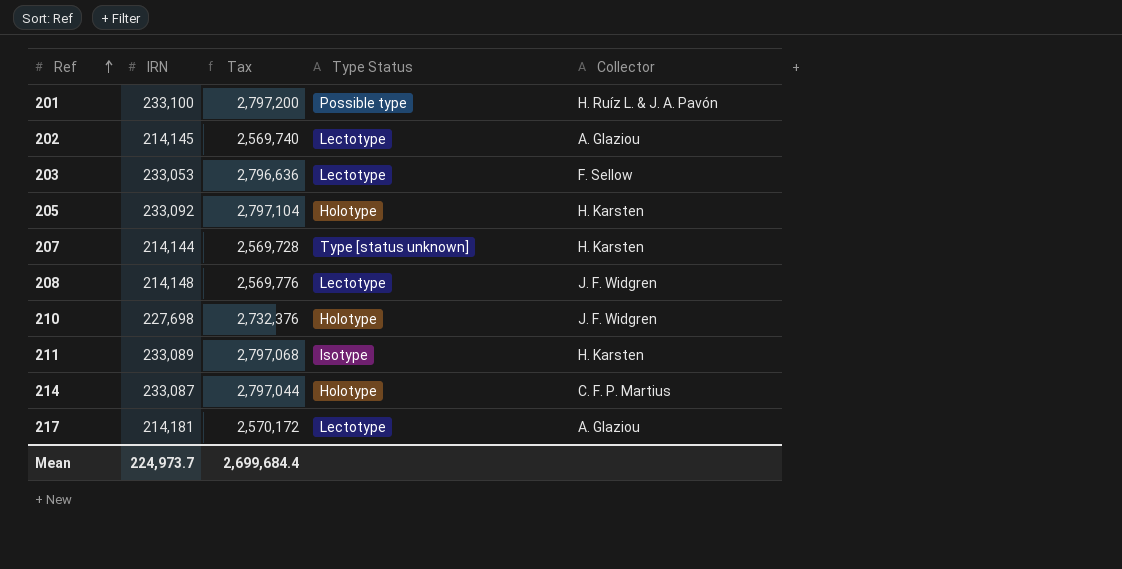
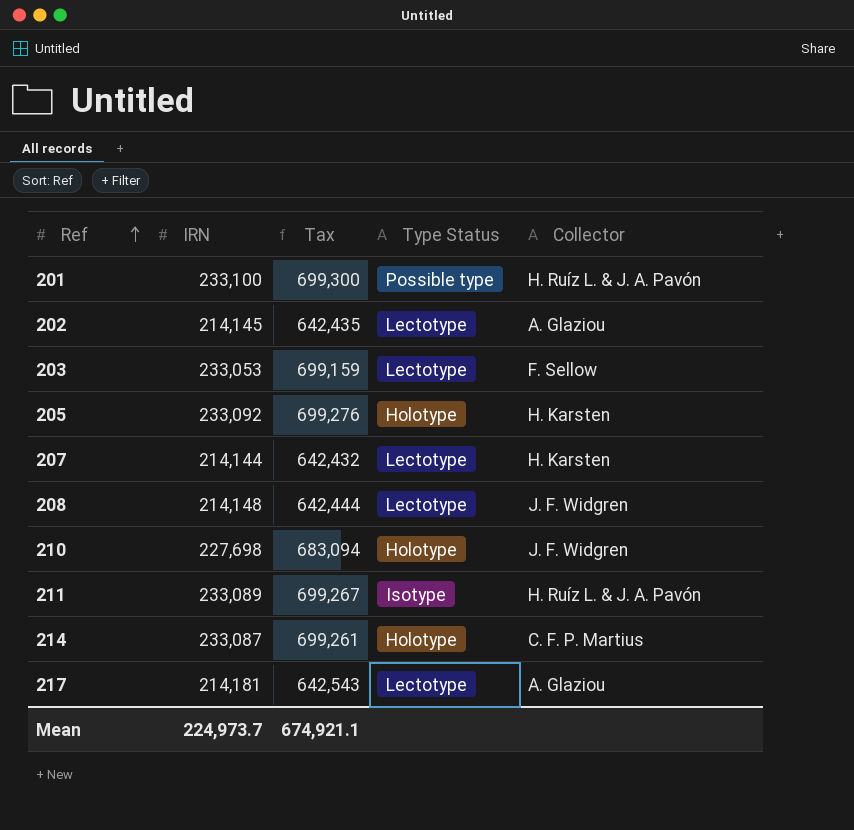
column Tax | formula: [IRN] * 12 -> [IRN] * 3
207 | Type Status: Type [status unknown] -> Lectotype
211 | Collector: H. Karsten -> H. Ruíz L. & J. A. Pavón
Mean | Tax: 2,699,684.4 -> 674,921.1

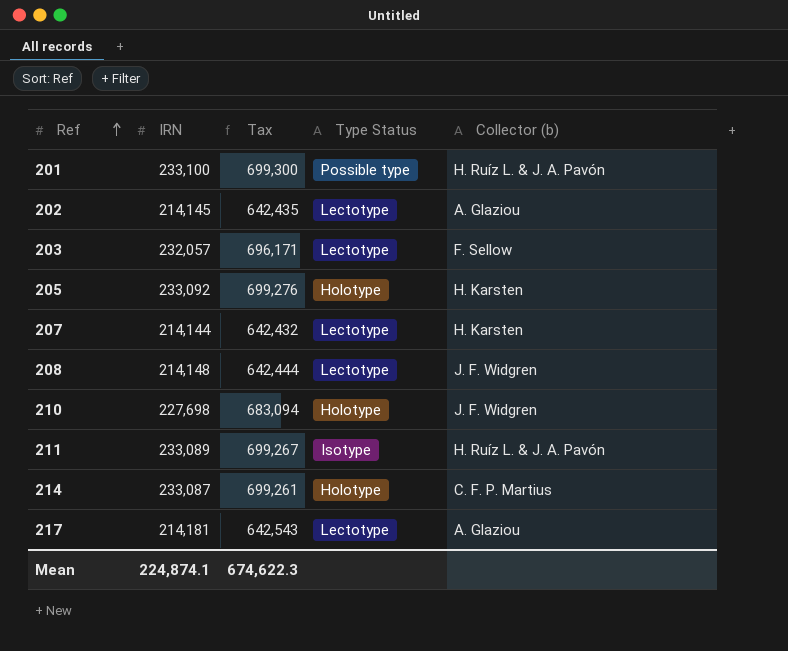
column name: Collector -> Collector (b)
203 | IRN: 233,053 -> 232,057
203 | Tax: 699,159 -> 696,171
Mean | IRN: 224,973.7 -> 224,874.1
Mean | Tax: 674,921.1 -> 674,622.3

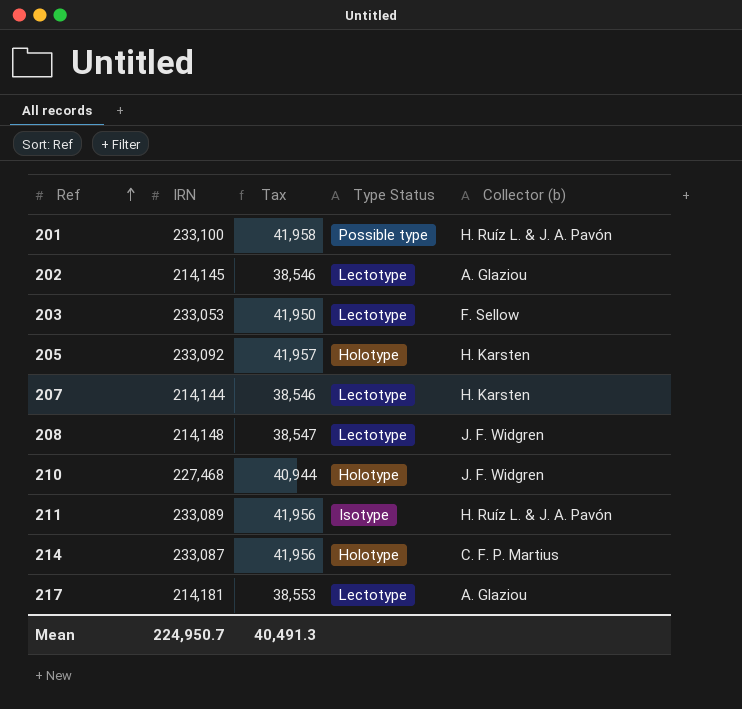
column Tax | formula: [IRN] * 3 -> [IRN] * 0.18
203 | IRN: 232,057 -> 233,053
210 | IRN: 227,698 -> 227,468
Mean | IRN: 224,874.1 -> 224,950.7
Mean | Tax: 674,622.3 -> 40,491.3

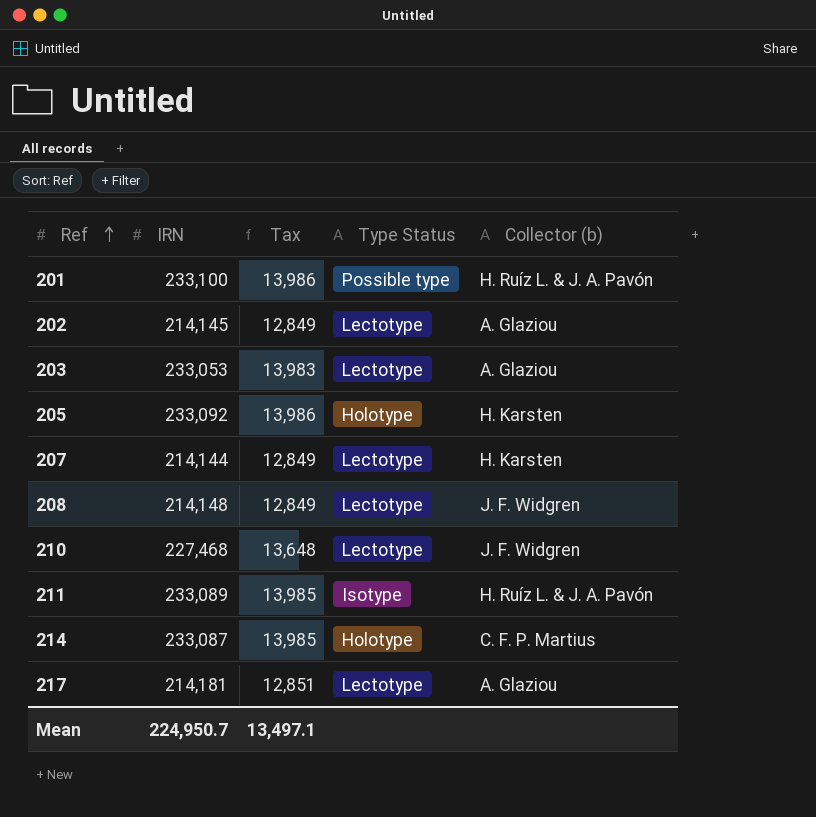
column Tax | formula: [IRN] * 0.18 -> [IRN] * 0.06
203 | Collector (b): F. Sellow -> A. Glaziou
210 | Type Status: Holotype -> Lectotype
Mean | Tax: 40,491.3 -> 13,497.1

